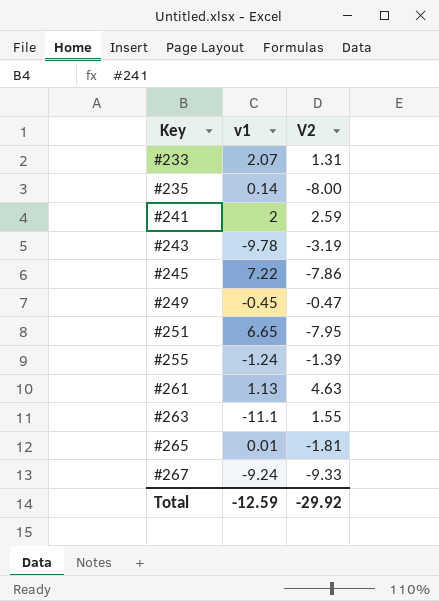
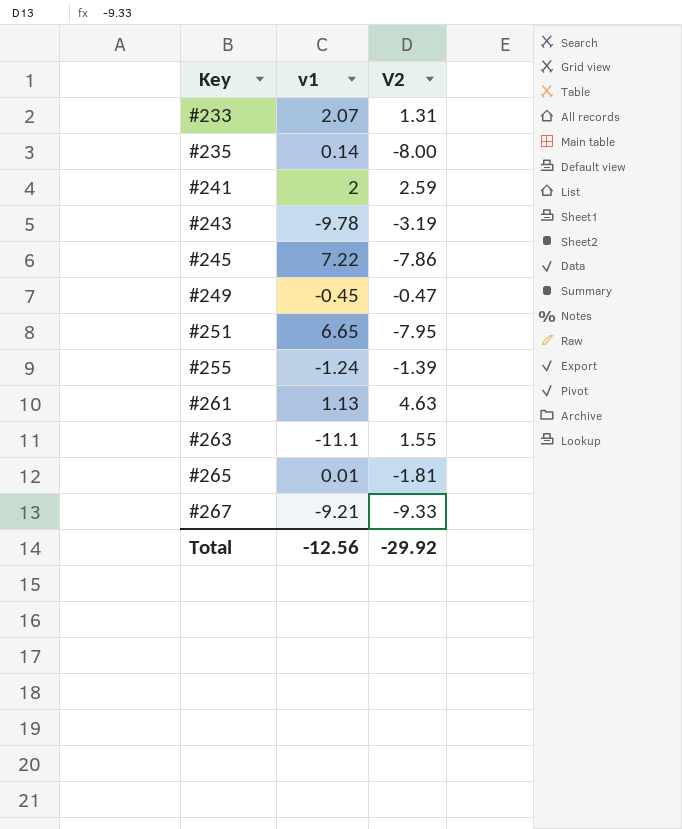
#267 | v1: -9.24 -> -9.21
Total | v1: -12.59 -> -12.56

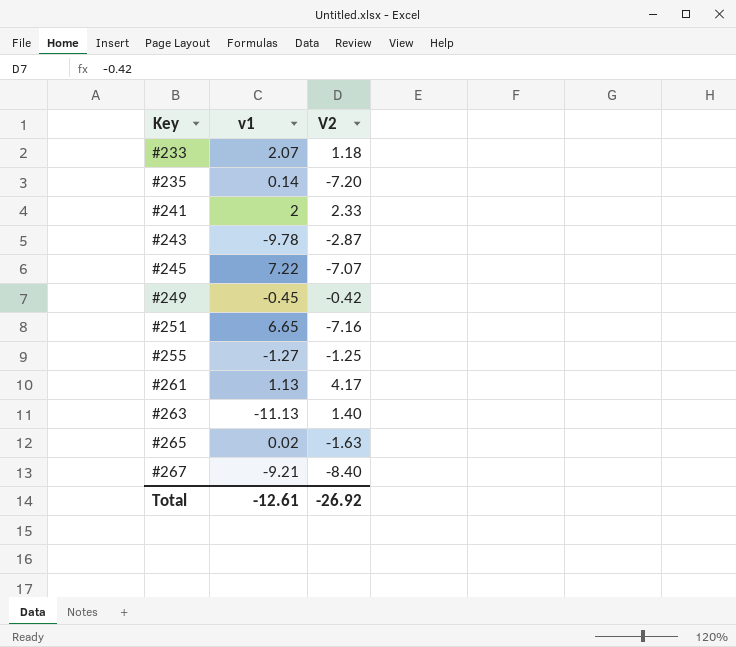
#233 | V2: 1.31 -> 1.18
#235 | V2: -8.00 -> -7.20
#241 | V2: 2.59 -> 2.33
#243 | V2: -3.19 -> -2.87
#245 | V2: -7.86 -> -7.07
#249 | V2: -0.47 -> -0.42
#251 | V2: -7.95 -> -7.16
#255 | v1: -1.24 -> -1.27
#255 | V2: -1.39 -> -1.25
#261 | V2: 4.63 -> 4.17
#263 | v1: -11.1 -> -11.13
#263 | V2: 1.55 -> 1.40
#265 | v1: 0.01 -> 0.02
#265 | V2: -1.81 -> -1.63
#267 | V2: -9.33 -> -8.40
Total | v1: -12.56 -> -12.61
Total | V2: -29.92 -> -26.92

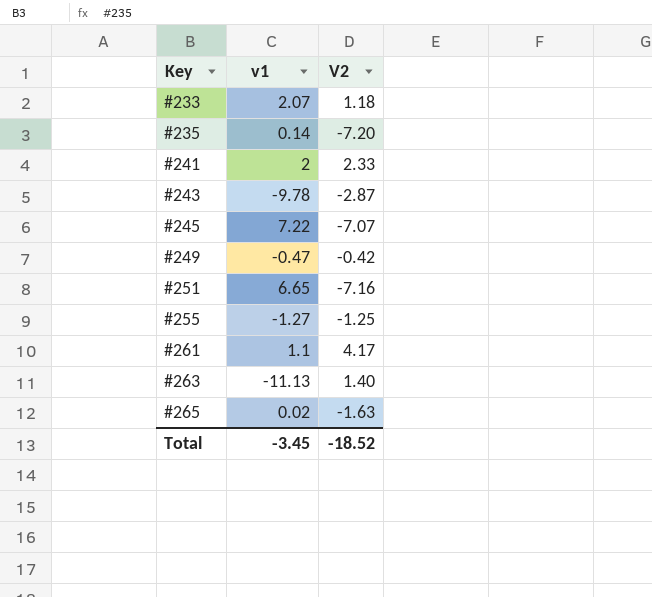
row #267: -9.21 | -8.40 -> none
#249 | v1: -0.45 -> -0.47
#261 | v1: 1.13 -> 1.1
Total | v1: -12.61 -> -3.45
Total | V2: -26.92 -> -18.52

